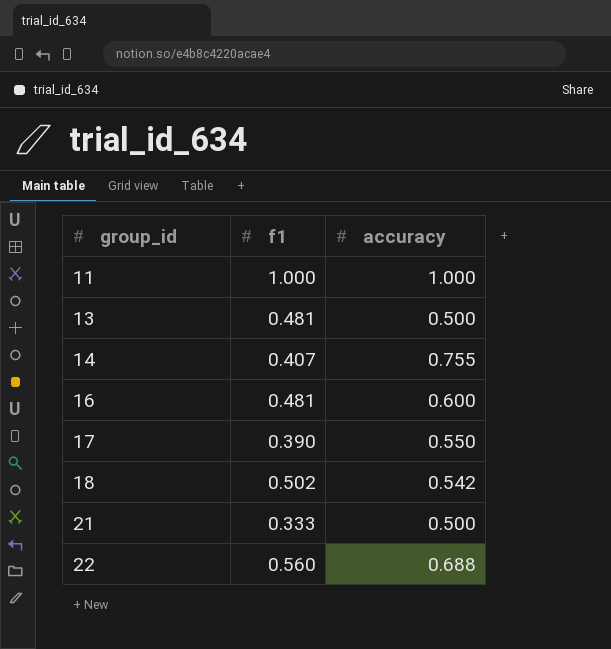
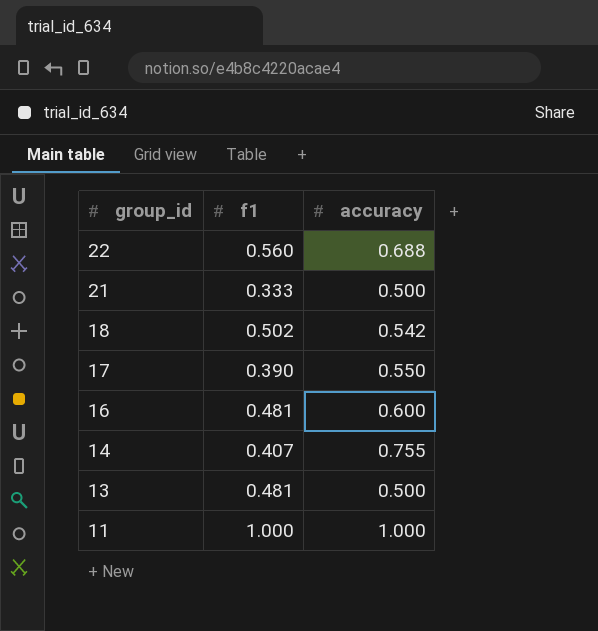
row order: group_id ascending -> group_id descending

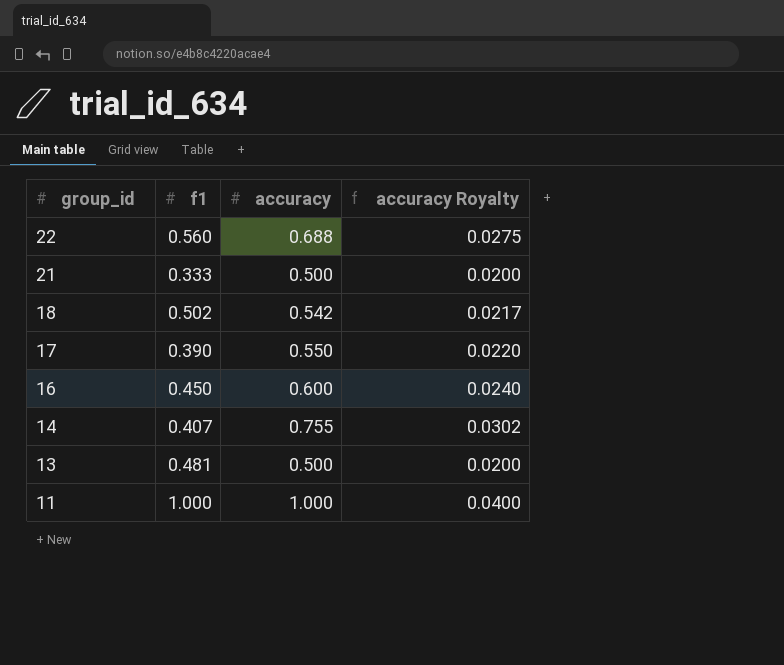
column accuracy Royalty | formula: none -> [accuracy] * 0.04
16 | f1: 0.481 -> 0.450

